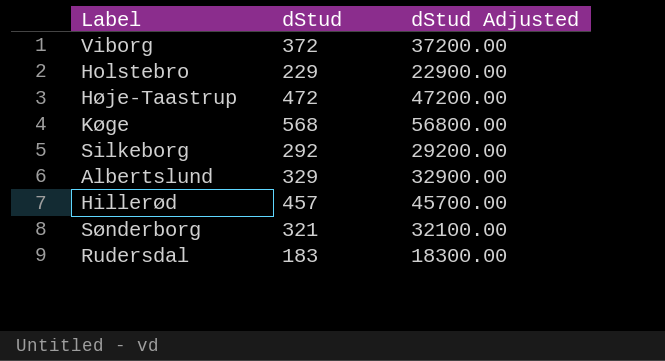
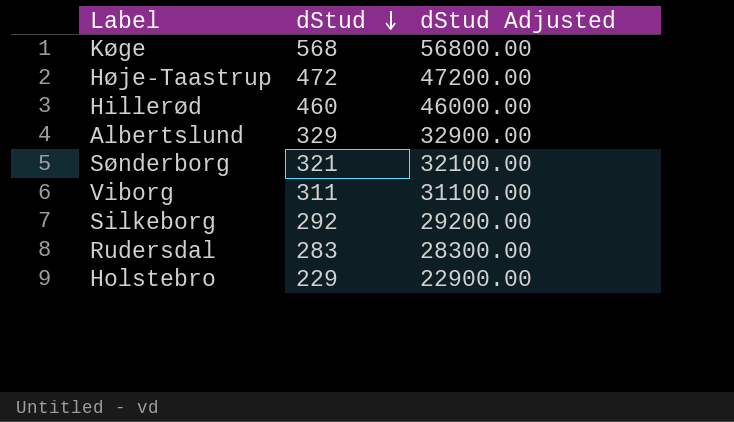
row order: none -> dStud descending
Hillerød | dStud: 457 -> 460
Hillerød | dStud Adjusted: 45700.00 -> 46000.00
Viborg | dStud: 372 -> 311
Viborg | dStud Adjusted: 37200.00 -> 31100.00
Rudersdal | dStud: 183 -> 283
Rudersdal | dStud Adjusted: 18300.00 -> 28300.00

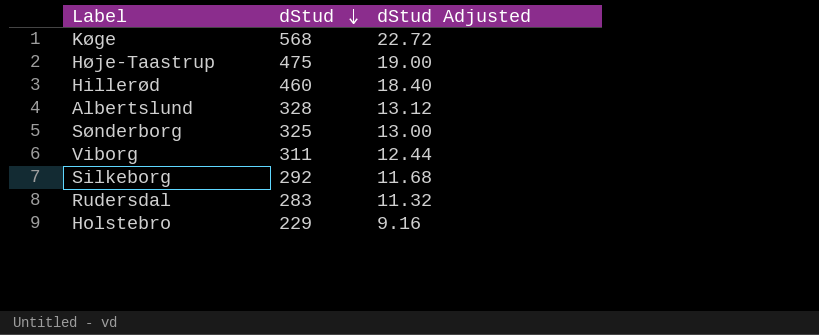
column dStud Adjusted | formula: [dStud] * 100 -> [dStud] * 0.04
Høje-Taastrup | dStud: 472 -> 475
Albertslund | dStud: 329 -> 328
Sønderborg | dStud: 321 -> 325

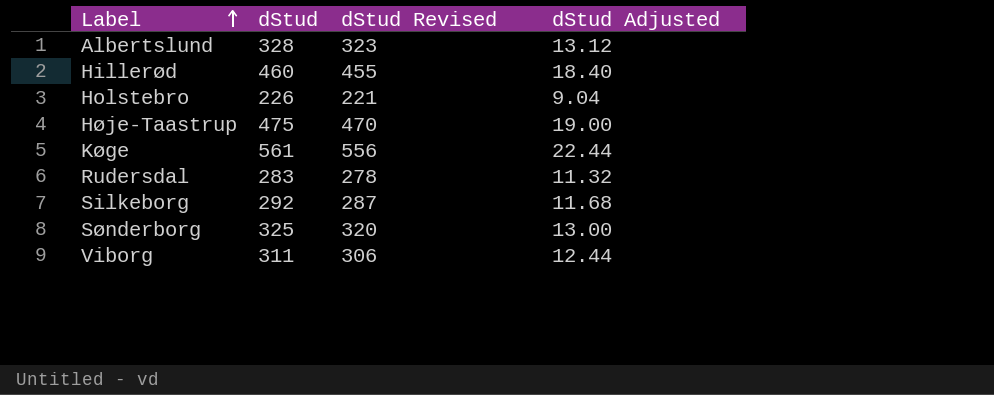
row order: dStud descending -> Label ascending
column dStud Revised | formula: none -> [dStud] - 5
Holstebro | dStud: 229 -> 226
Holstebro | dStud Adjusted: 9.16 -> 9.04
Køge | dStud: 568 -> 561
Køge | dStud Adjusted: 22.72 -> 22.44

